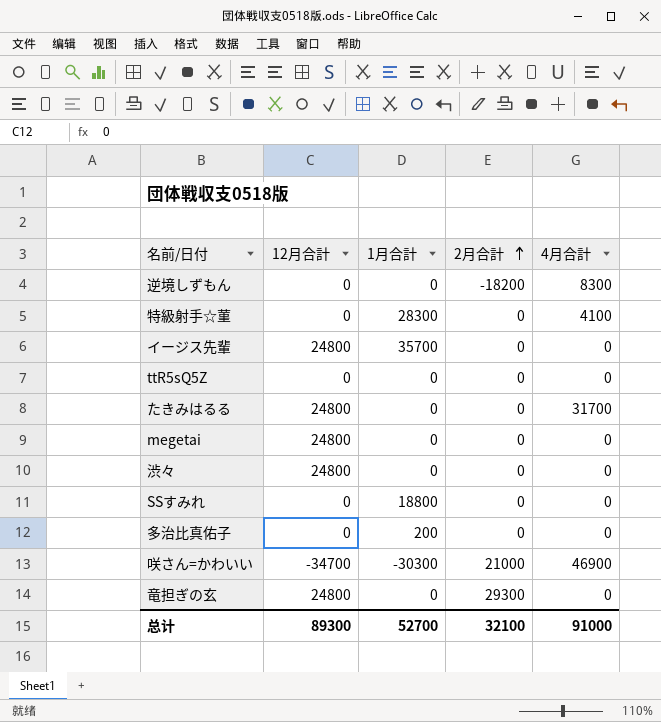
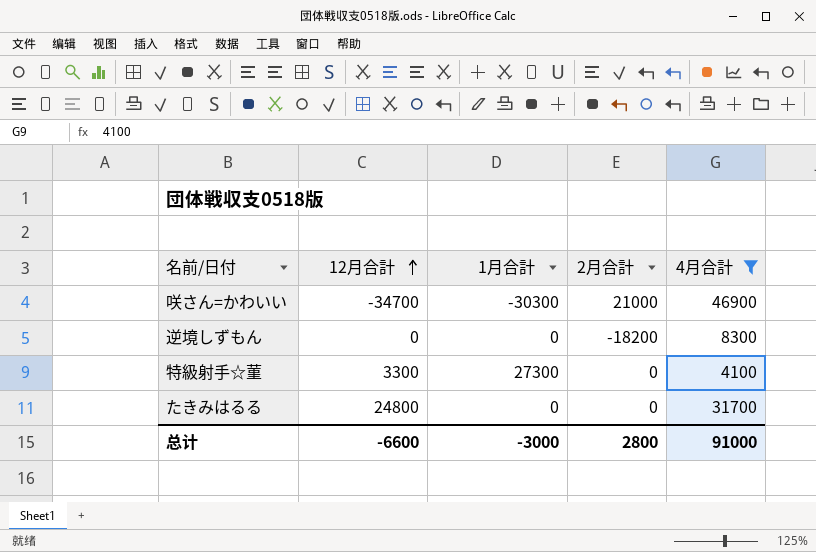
filter: none -> 4月合計 != 0
row order: 2月合計 ascending -> 12月合計 ascending
特級射手☆菫 | 12月合計: 0 -> 3300
特級射手☆菫 | 1月合計: 28300 -> 27300
总计 | 12月合計: 89300 -> -6600
总计 | 1月合計: 52700 -> -3000
总计 | 2月合計: 32100 -> 2800

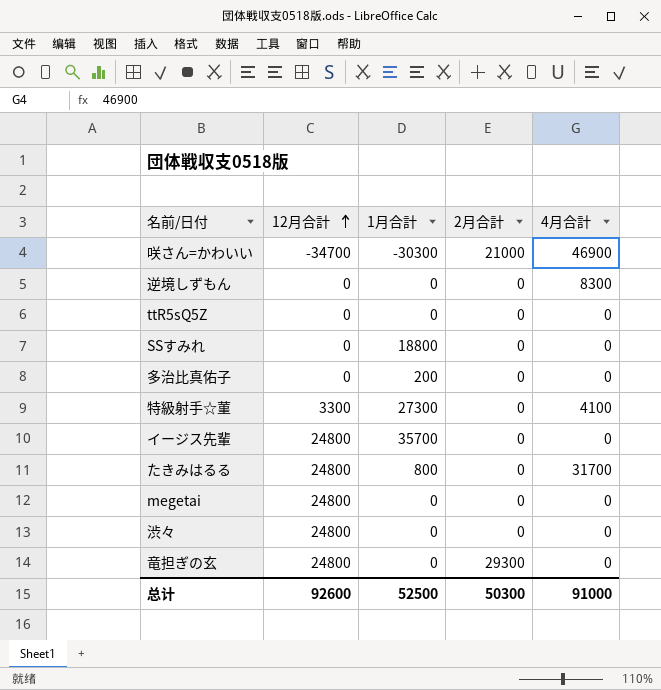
filter: 4月合計 != 0 -> none
逆境しずもん | 2月合計: -18200 -> 0
たきみはるる | 1月合計: 0 -> 800
总计 | 12月合計: -6600 -> 92600
总计 | 1月合計: -3000 -> 52500
总计 | 2月合計: 2800 -> 50300

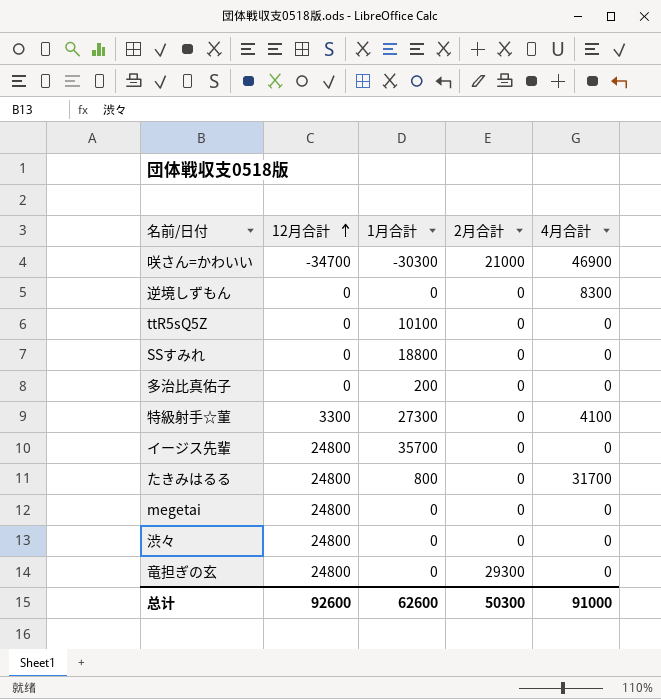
ttR5sQ5Z | 1月合計: 0 -> 10100
总计 | 1月合計: 52500 -> 62600

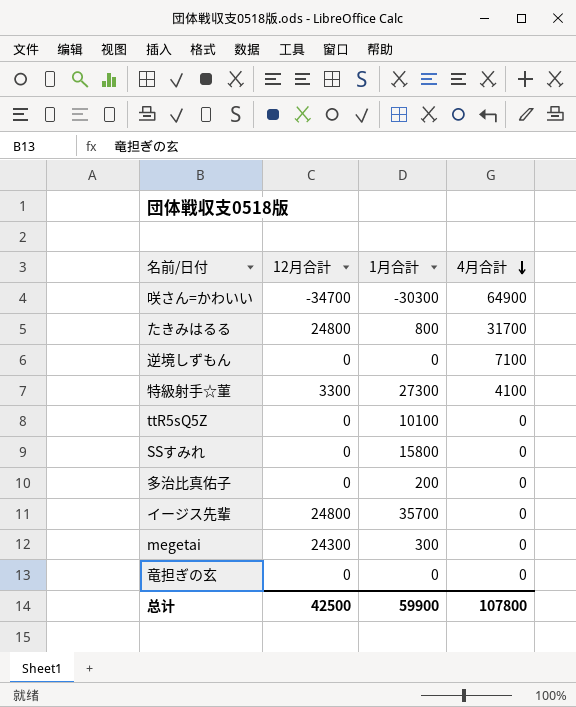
row order: 12月合計 ascending -> 4月合計 descending
column 2月合計 | position: 4 -> none
row 渋々: 24800 | 0 | 0 | 0 -> none
咲さん=かわいい | 4月合計: 46900 -> 64900
逆境しずもん | 4月合計: 8300 -> 7100
SSすみれ | 1月合計: 18800 -> 15800
megetai | 12月合計: 24800 -> 24300
megetai | 1月合計: 0 -> 300
竜担ぎの玄 | 12月合計: 24800 -> 0
总计 | 12月合計: 92600 -> 42500
总计 | 1月合計: 62600 -> 59900
总计 | 4月合計: 91000 -> 107800

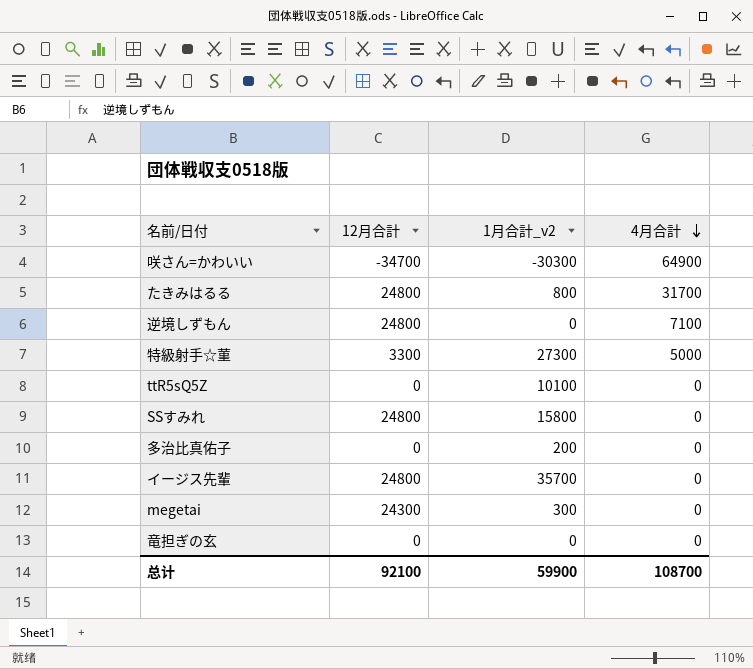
column name: 1月合計 -> 1月合計_v2
逆境しずもん | 12月合計: 0 -> 24800
特級射手☆菫 | 4月合計: 4100 -> 5000
SSすみれ | 12月合計: 0 -> 24800
总计 | 12月合計: 42500 -> 92100
总计 | 4月合計: 107800 -> 108700

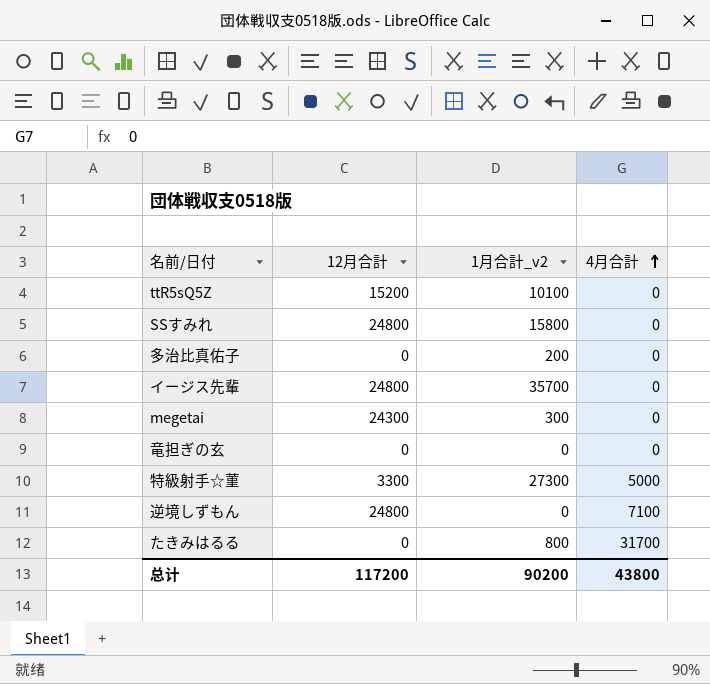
row order: 4月合計 descending -> 4月合計 ascending
row 咲さん=かわいい: -34700 | -30300 | 64900 -> none
ttR5sQ5Z | 12月合計: 0 -> 15200
たきみはるる | 12月合計: 24800 -> 0
总计 | 12月合計: 92100 -> 117200
总计 | 1月合計_v2: 59900 -> 90200
总计 | 4月合計: 108700 -> 43800

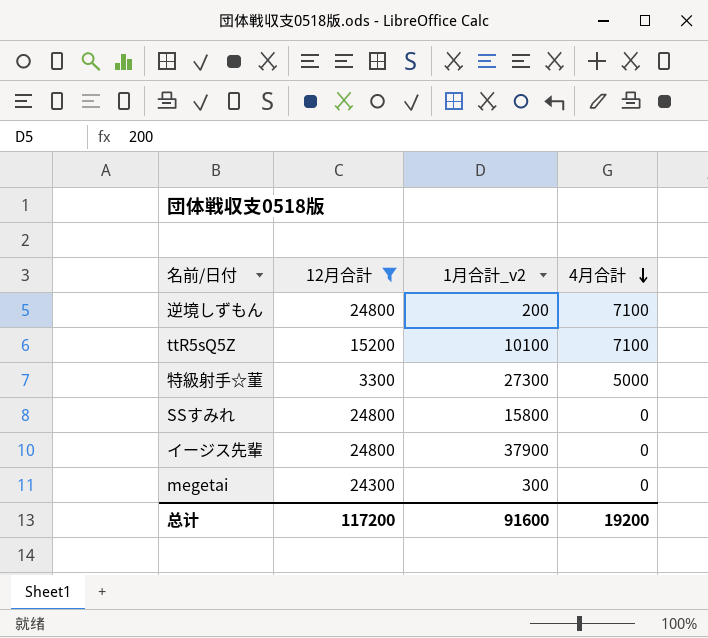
filter: none -> 12月合計 != 0
row order: 4月合計 ascending -> 4月合計 descending
逆境しずもん | 1月合計_v2: 0 -> 200
ttR5sQ5Z | 4月合計: 0 -> 7100
イージス先輩 | 1月合計_v2: 35700 -> 37900
总计 | 1月合計_v2: 90200 -> 91600
总计 | 4月合計: 43800 -> 19200

